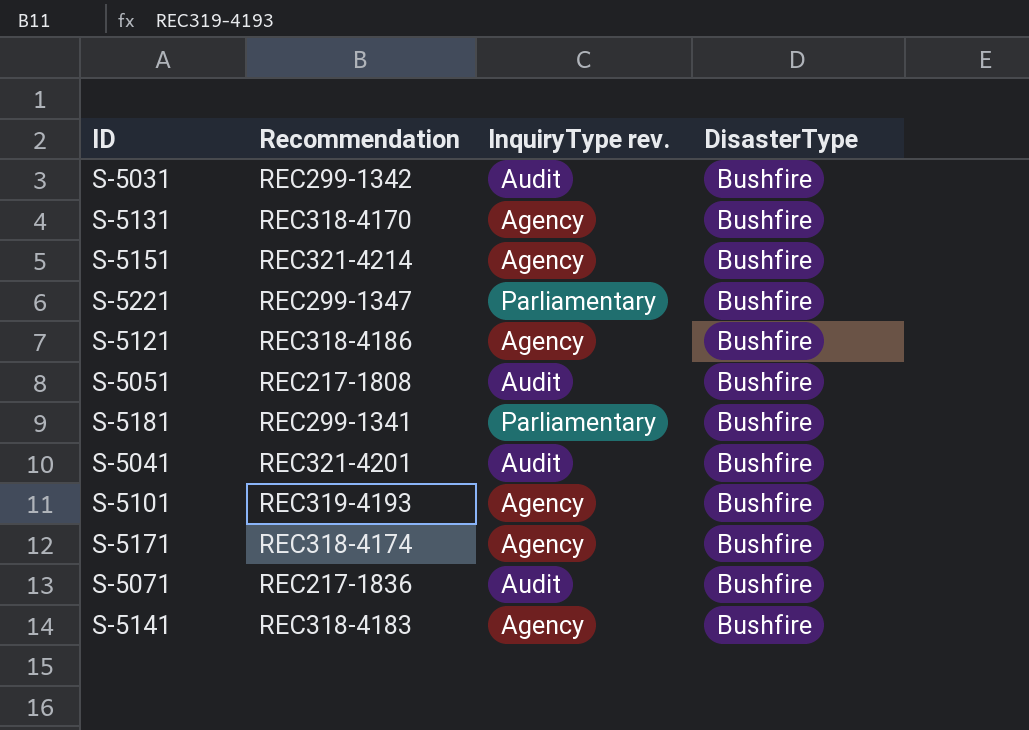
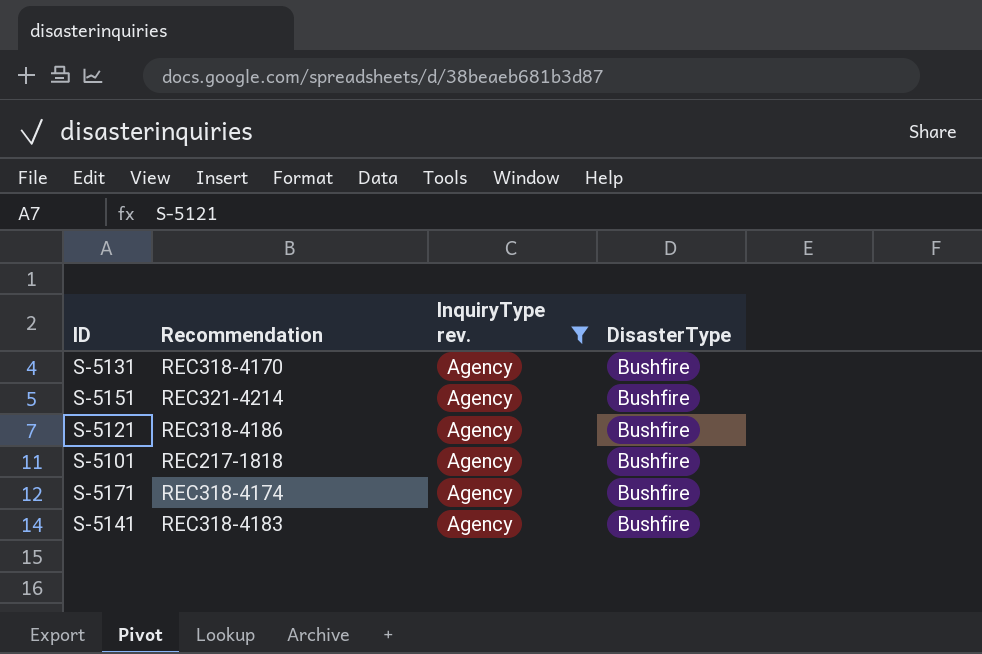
filter: none -> InquiryType rev. = Agency
S-5101 | Recommendation: REC319-4193 -> REC217-1818

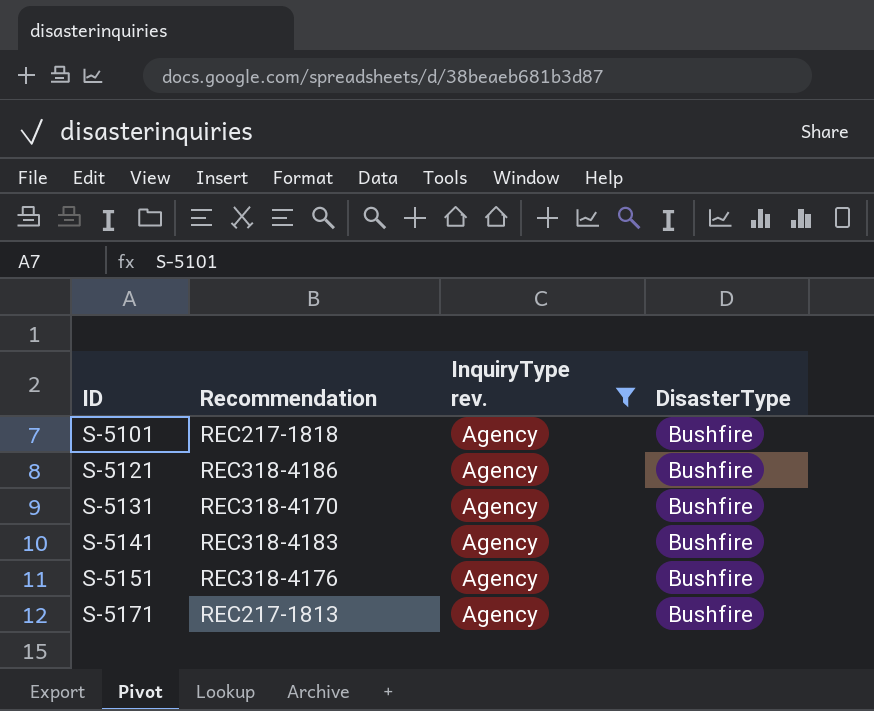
row order: none -> ID ascending
S-5151 | Recommendation: REC321-4214 -> REC318-4176
S-5171 | Recommendation: REC318-4174 -> REC217-1813

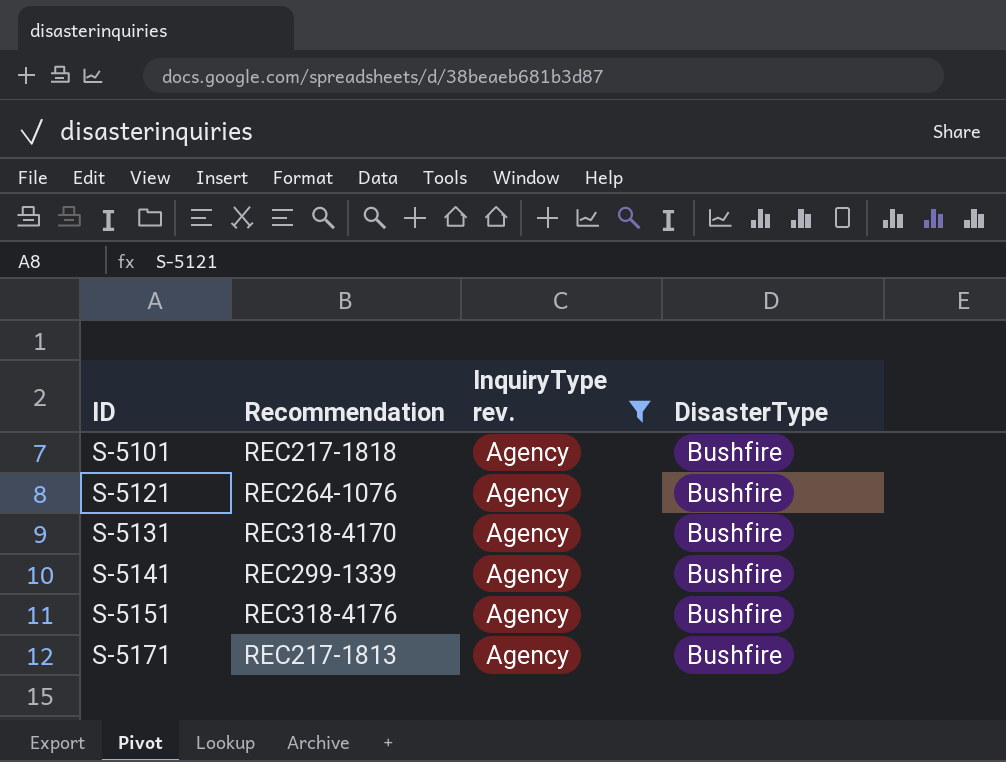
S-5121 | Recommendation: REC318-4186 -> REC264-1076
S-5141 | Recommendation: REC318-4183 -> REC299-1339

